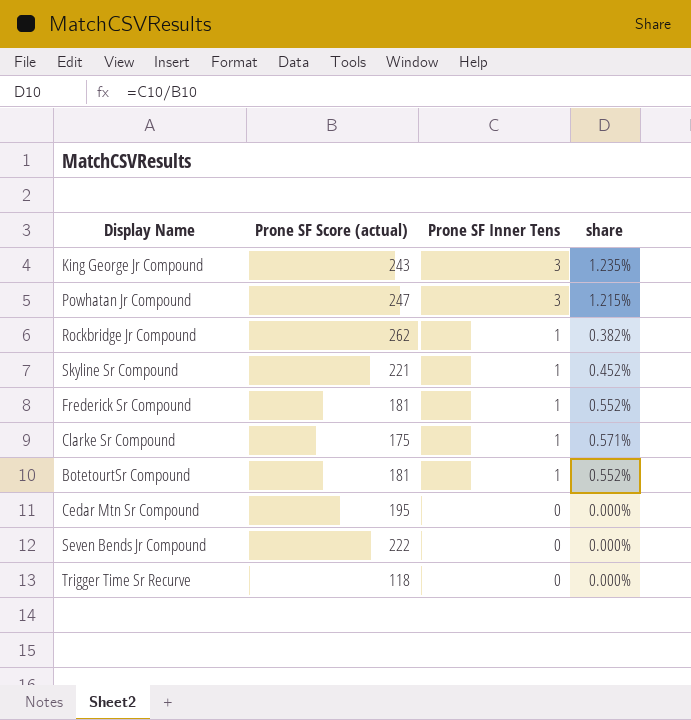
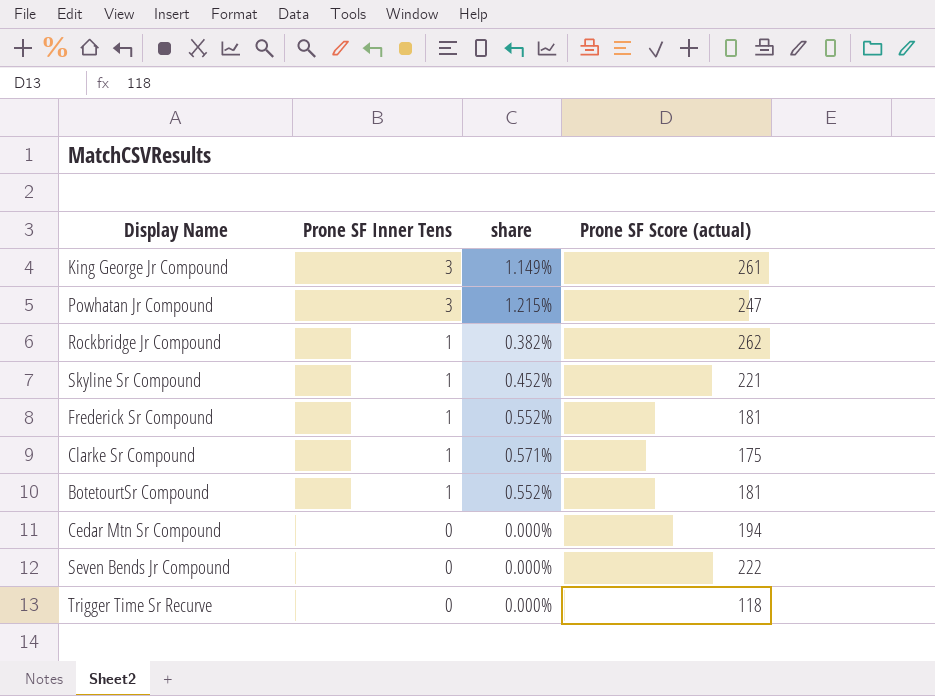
column Prone SF Score (actual) | position: 2 -> 4
King George Jr Compound | share: 1.235% -> 1.149%
King George Jr Compound | Prone SF Score (actual): 243 -> 261
Cedar Mtn Sr Compound | Prone SF Score (actual): 195 -> 194

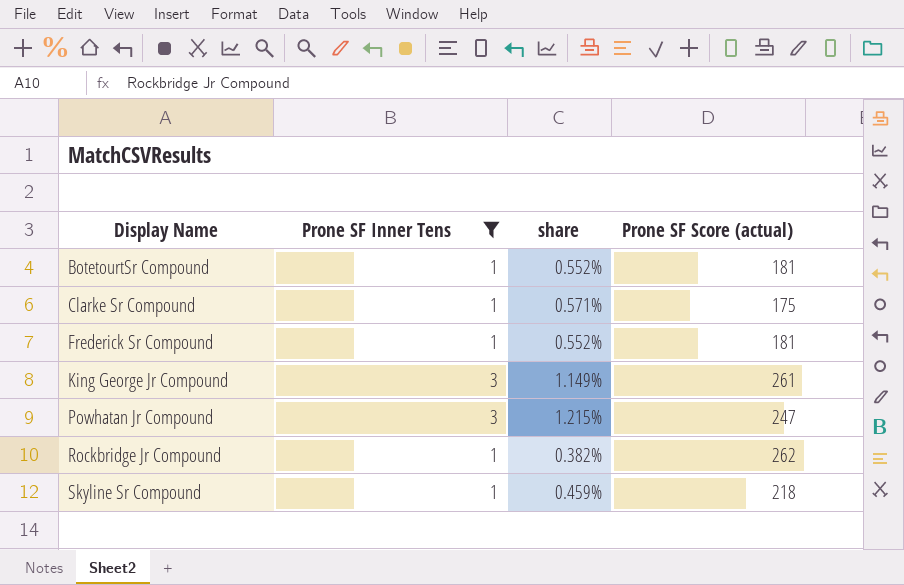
filter: none -> Prone SF Inner Tens != 0
row order: Prone SF Inner Tens descending -> Display Name ascending
Skyline Sr Compound | share: 0.452% -> 0.459%
Skyline Sr Compound | Prone SF Score (actual): 221 -> 218

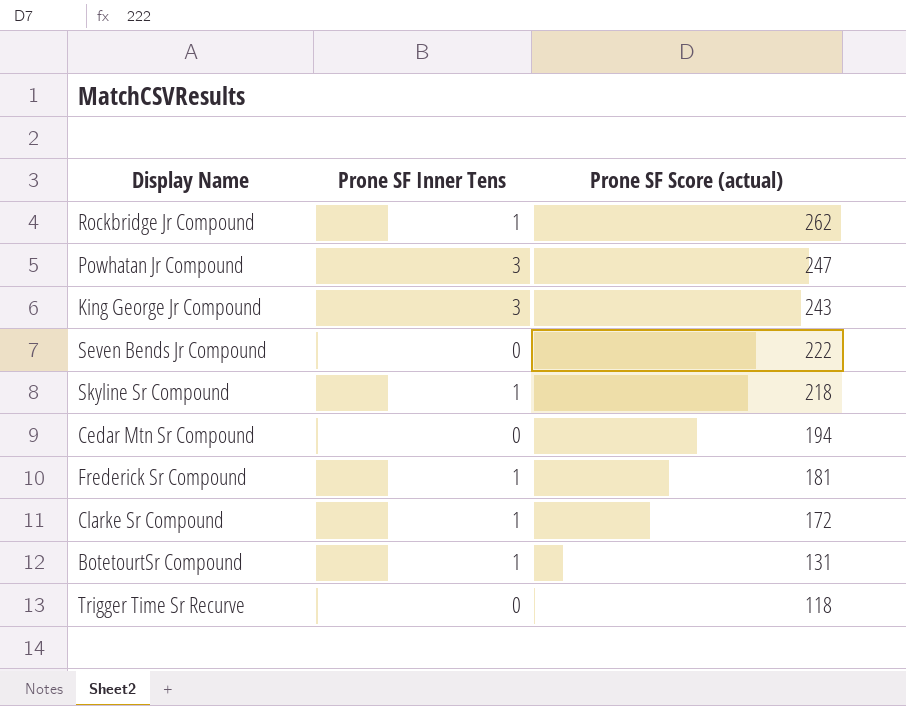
filter: Prone SF Inner Tens != 0 -> none
row order: Display Name ascending -> Prone SF Score (actual) descending
column share | formula: [Prone SF Inner Tens] / [Prone SF Score (actual)] -> none
King George Jr Compound | Prone SF Score (actual): 261 -> 243
Clarke Sr Compound | Prone SF Score (actual): 175 -> 172
BotetourtSr Compound | Prone SF Score (actual): 181 -> 131

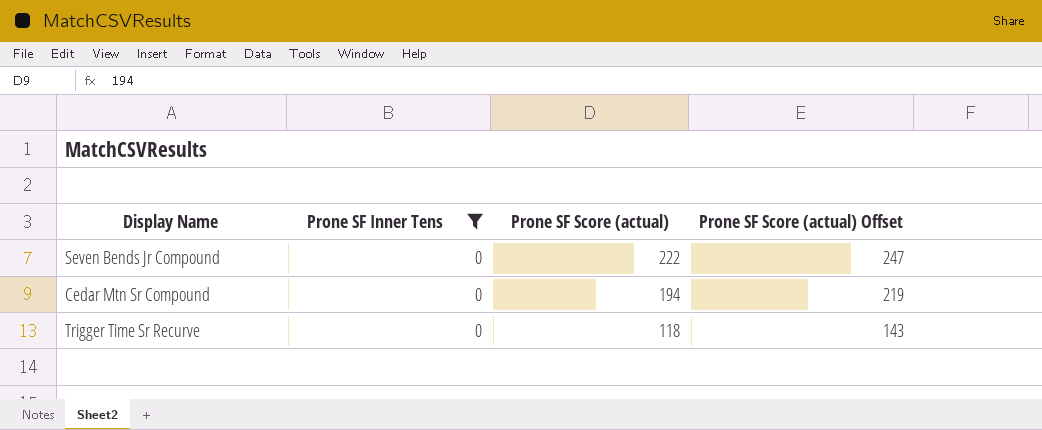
filter: none -> Prone SF Inner Tens = 0
column Prone SF Score (actual) Offset | formula: none -> [Prone SF Score (actual)] + 25

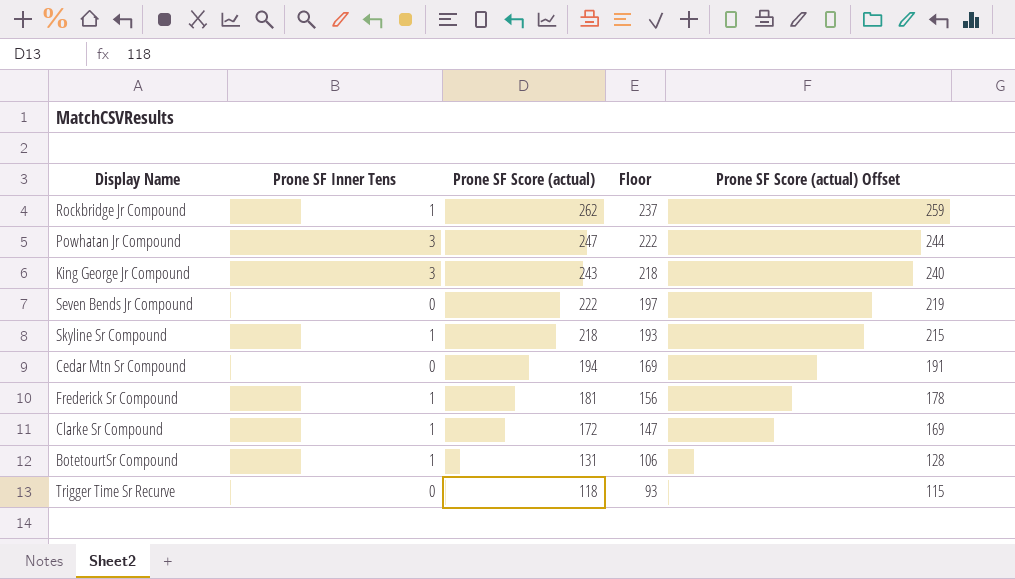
filter: Prone SF Inner Tens = 0 -> none
column Floor | formula: none -> [Prone SF Score (actual)] - 25
column Prone SF Score (actual) Offset | formula: [Prone SF Score (actual)] + 25 -> [Prone SF Score (actual)] - 3

